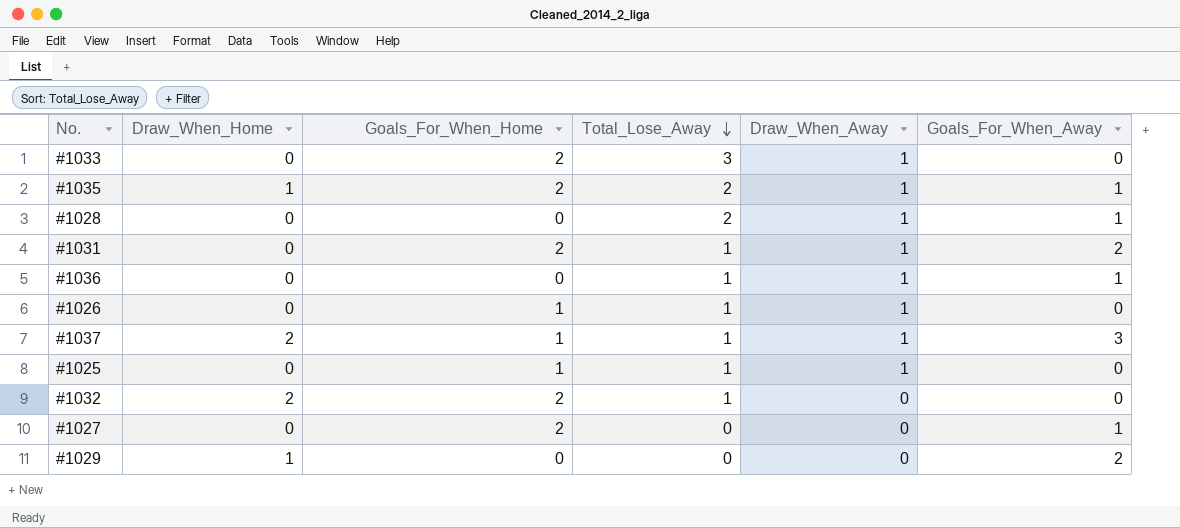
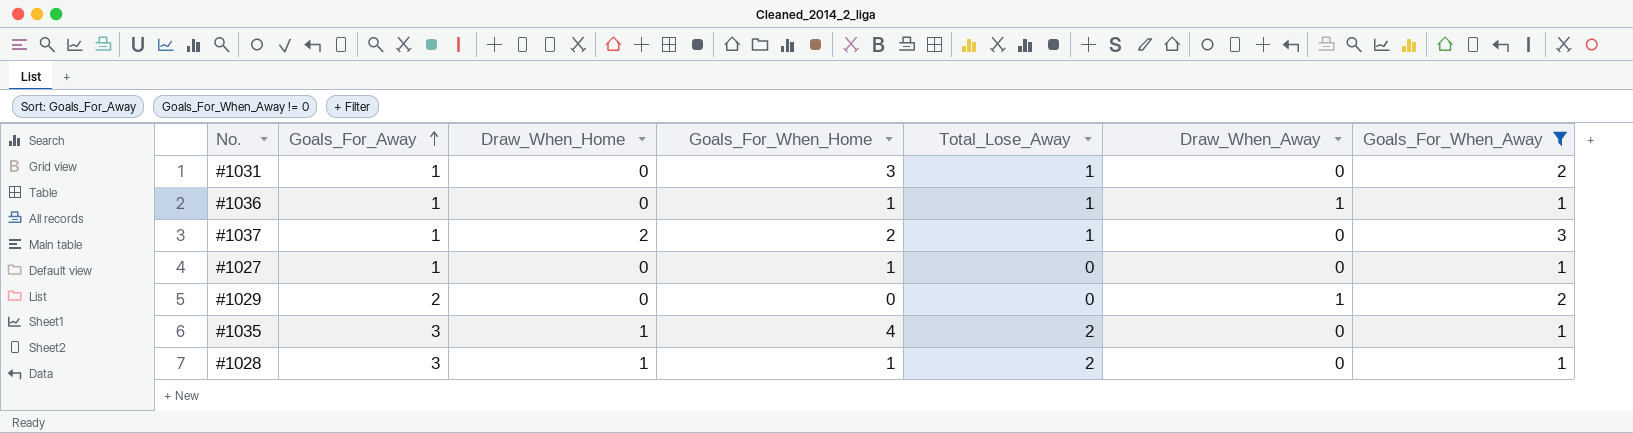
filter: none -> Goals_For_When_Away != 0
row order: Total_Lose_Away descending -> Goals_For_Away ascending
column Goals_For_Away | position: none -> 2
#1031 | Goals_For_When_Home: 2 -> 3
#1031 | Draw_When_Away: 1 -> 0
#1036 | Goals_For_When_Home: 0 -> 1
#1037 | Goals_For_When_Home: 1 -> 2
#1037 | Draw_When_Away: 1 -> 0
#1027 | Goals_For_When_Home: 2 -> 1
#1029 | Draw_When_Home: 1 -> 0
#1029 | Draw_When_Away: 0 -> 1
#1035 | Goals_For_When_Home: 2 -> 4
#1035 | Draw_When_Away: 1 -> 0
#1028 | Draw_When_Home: 0 -> 1
#1028 | Goals_For_When_Home: 0 -> 1
#1028 | Draw_When_Away: 1 -> 0

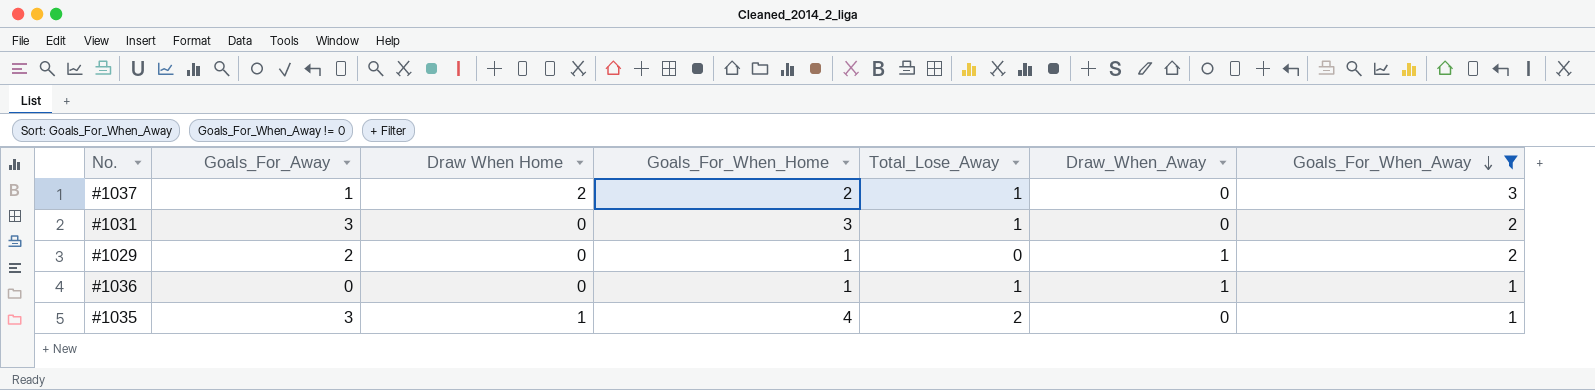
row order: Goals_For_Away ascending -> Goals_For_When_Away descending
column name: Draw_When_Home -> Draw When Home
row #1027: 1 | 0 | 1 | 0 | 0 | 1 -> none
row #1028: 3 | 1 | 1 | 2 | 0 | 1 -> none
#1031 | Goals_For_Away: 1 -> 3
#1029 | Goals_For_When_Home: 0 -> 1
#1036 | Goals_For_Away: 1 -> 0

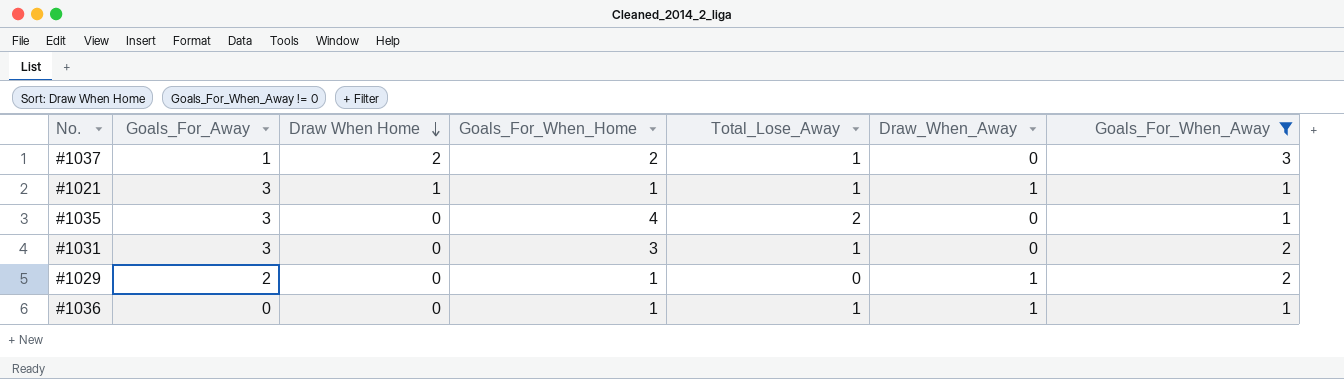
row order: Goals_For_When_Away descending -> Draw When Home descending
row #1021: none -> 3 | 1 | 1 | 1 | 1 | 1
#1035 | Draw When Home: 1 -> 0

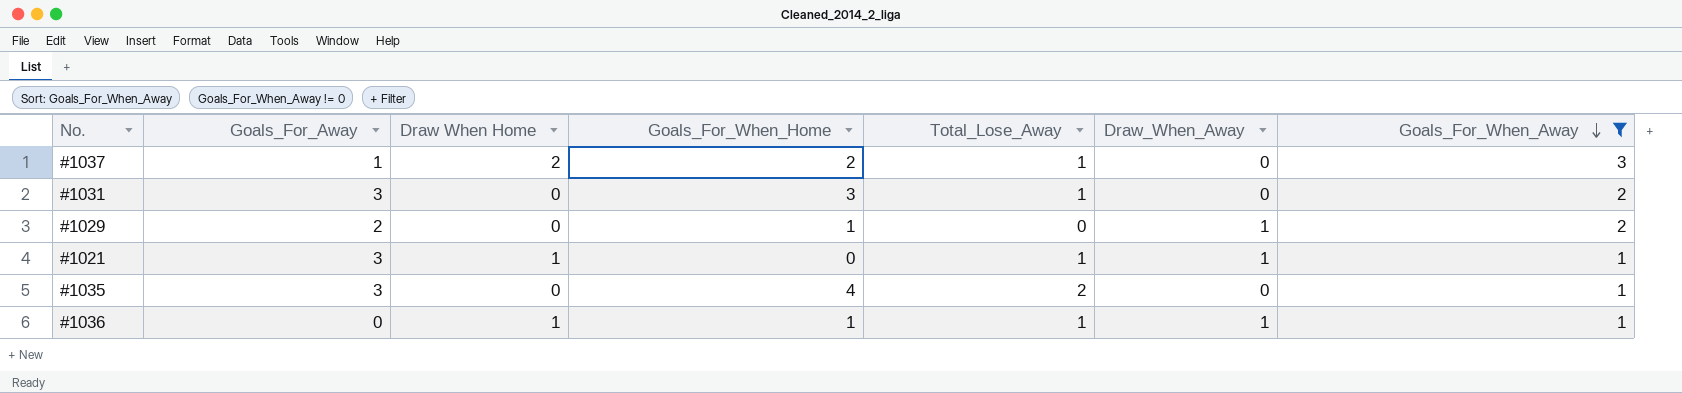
row order: Draw When Home descending -> Goals_For_When_Away descending
#1021 | Goals_For_When_Home: 1 -> 0
#1036 | Draw When Home: 0 -> 1

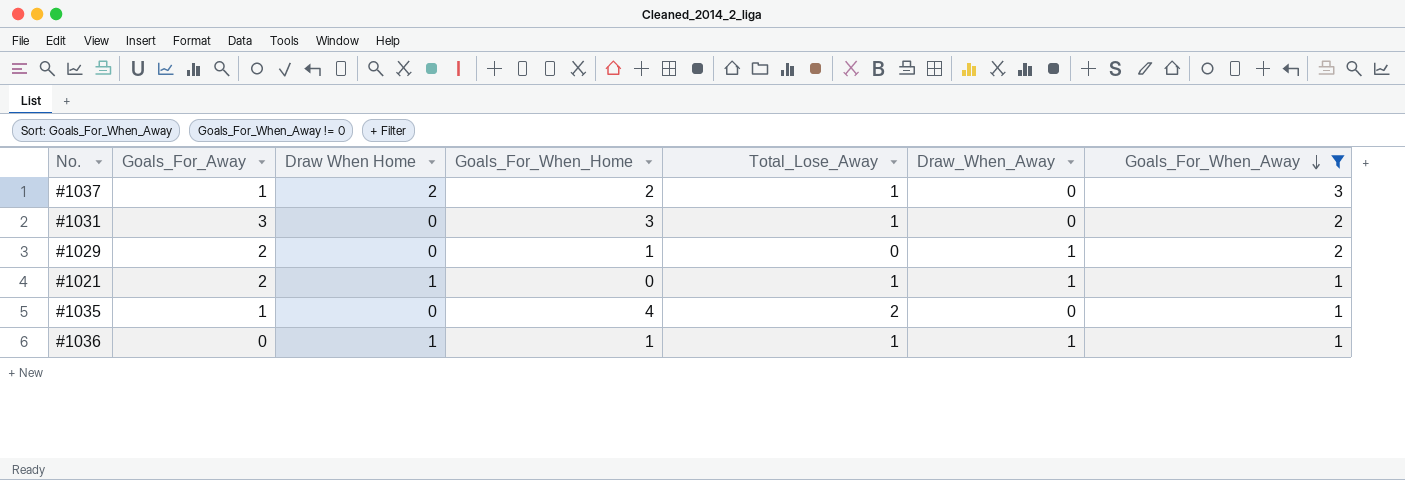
#1021 | Goals_For_Away: 3 -> 2
#1035 | Goals_For_Away: 3 -> 1

